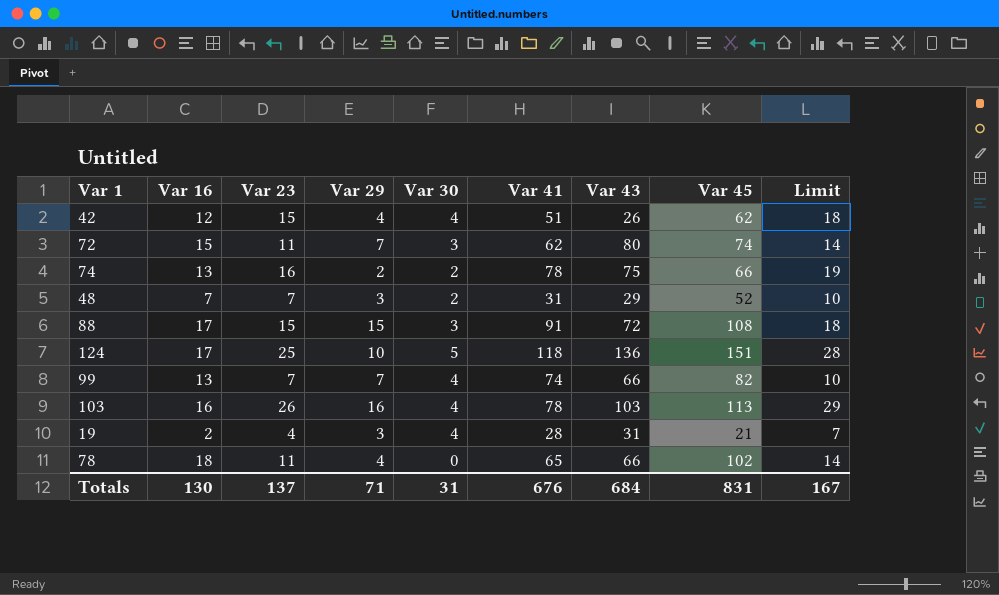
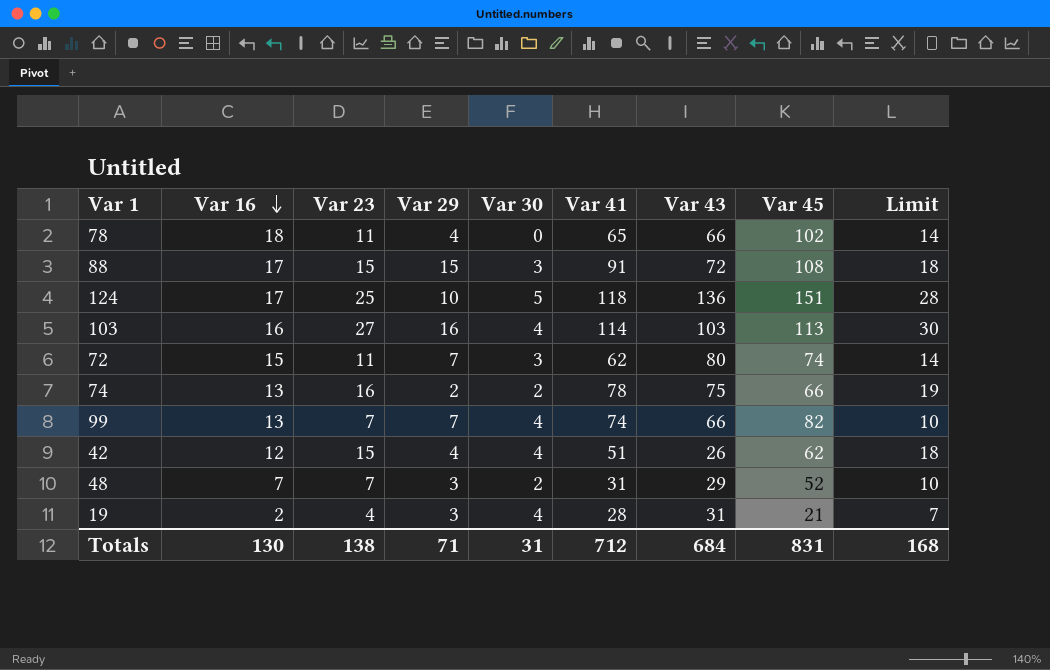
row order: none -> Var 16 descending
103 | Var 23: 26 -> 27
103 | Var 41: 78 -> 114
103 | Limit: 29 -> 30
Totals | Var 23: 137 -> 138
Totals | Var 41: 676 -> 712
Totals | Limit: 167 -> 168

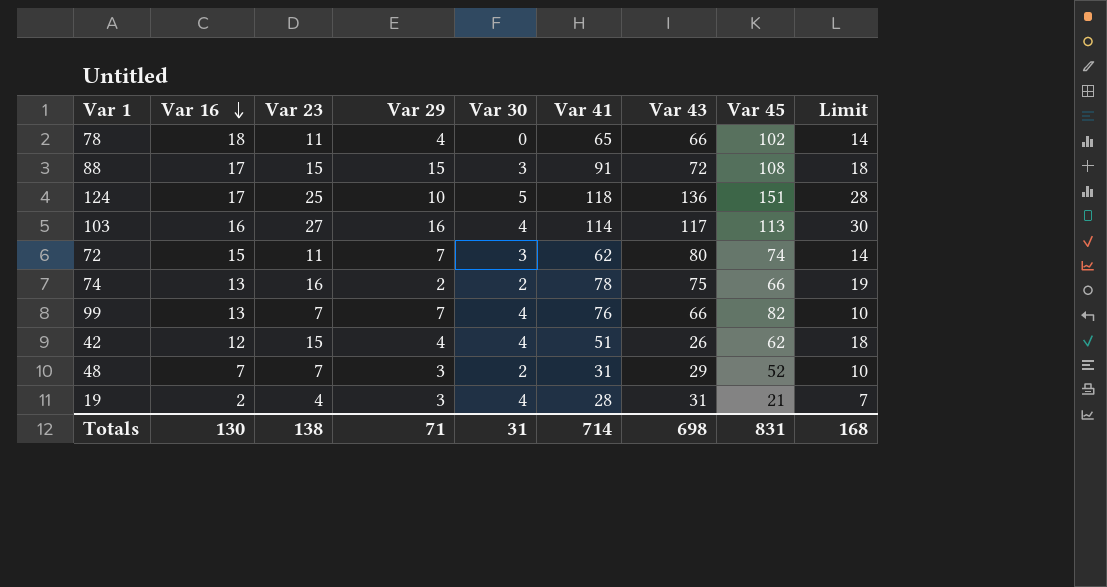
103 | Var 43: 103 -> 117
99 | Var 41: 74 -> 76
Totals | Var 41: 712 -> 714
Totals | Var 43: 684 -> 698

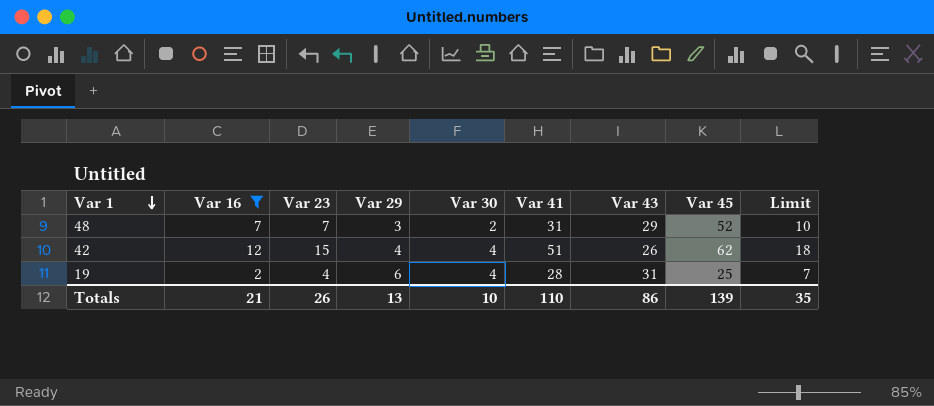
filter: none -> Var 16 <= 12
row order: Var 16 descending -> Var 1 descending
19 | Var 29: 3 -> 6
19 | Var 45: 21 -> 25
Totals | Var 16: 130 -> 21
Totals | Var 23: 138 -> 26
Totals | Var 29: 71 -> 13
Totals | Var 30: 31 -> 10
Totals | Var 41: 714 -> 110
Totals | Var 43: 698 -> 86
Totals | Var 45: 831 -> 139
Totals | Limit: 168 -> 35

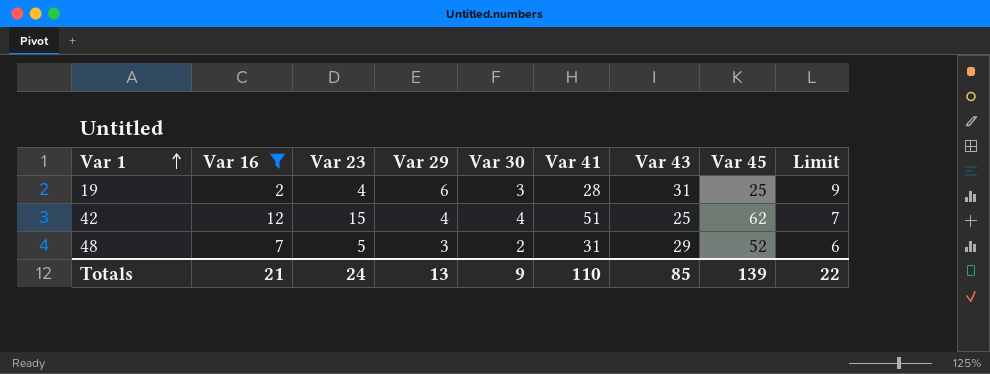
row order: Var 1 descending -> Var 1 ascending
column Limit | formula: [Var 23] + 3 -> [Var 29] + 3
19 | Var 30: 4 -> 3
42 | Var 43: 26 -> 25
48 | Var 23: 7 -> 5
Totals | Var 23: 26 -> 24
Totals | Var 30: 10 -> 9
Totals | Var 43: 86 -> 85
Totals | Limit: 35 -> 22

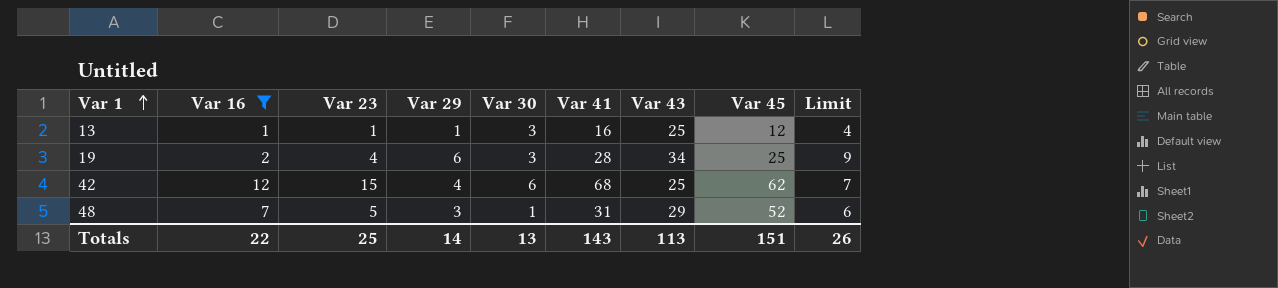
row 13: none -> 1 | 1 | 1 | 3 | 16 | 25 | 12 | 4
19 | Var 43: 31 -> 34
42 | Var 30: 4 -> 6
42 | Var 41: 51 -> 68
48 | Var 30: 2 -> 1
Totals | Var 16: 21 -> 22
Totals | Var 23: 24 -> 25
Totals | Var 29: 13 -> 14
Totals | Var 30: 9 -> 13
Totals | Var 41: 110 -> 143
Totals | Var 43: 85 -> 113
Totals | Var 45: 139 -> 151
Totals | Limit: 22 -> 26

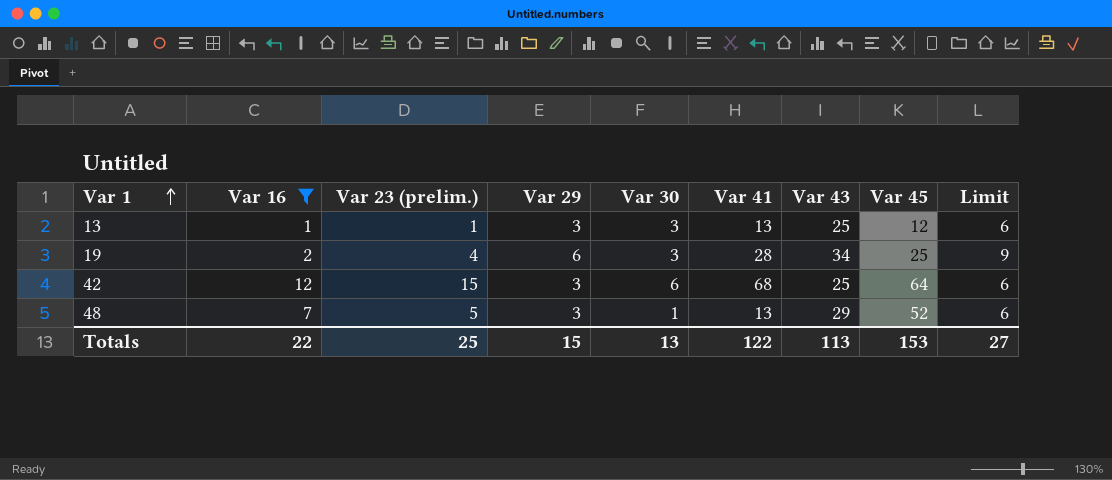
column name: Var 23 -> Var 23 (prelim.)
13 | Var 29: 1 -> 3
13 | Var 41: 16 -> 13
13 | Limit: 4 -> 6
42 | Var 29: 4 -> 3
42 | Var 45: 62 -> 64
42 | Limit: 7 -> 6
48 | Var 41: 31 -> 13
Totals | Var 29: 14 -> 15
Totals | Var 41: 143 -> 122
Totals | Var 45: 151 -> 153
Totals | Limit: 26 -> 27

